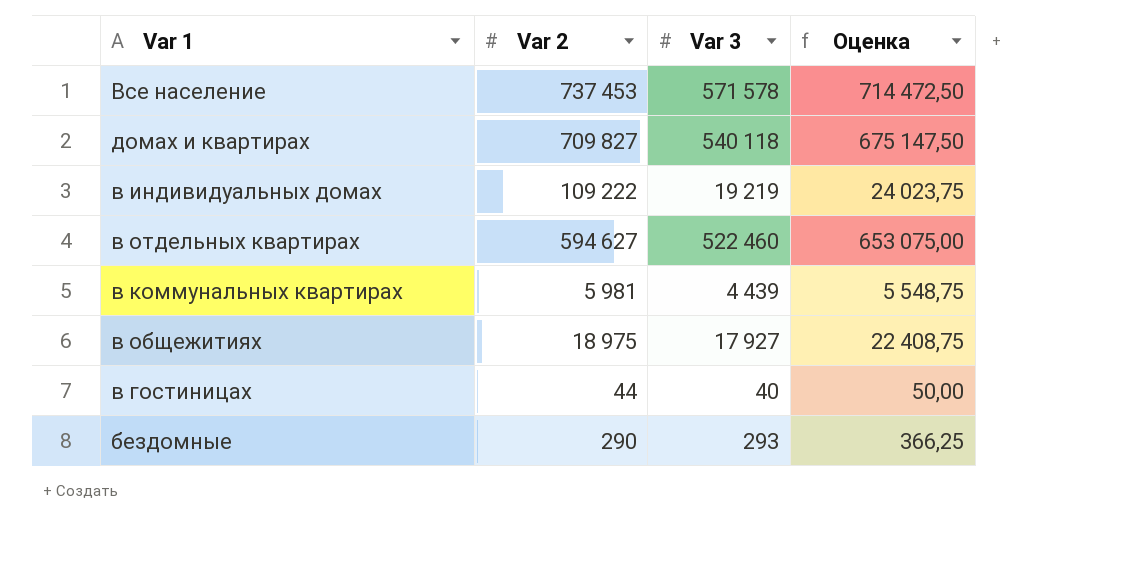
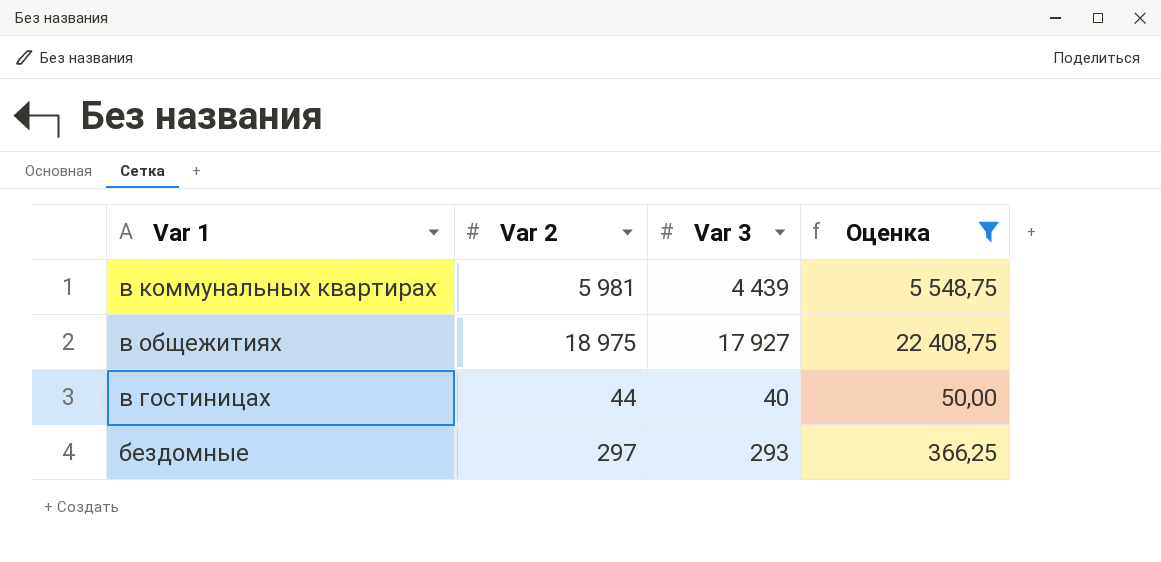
filter: none -> Оценка <= 22 408,75
бездомные | Var 2: 290 -> 297

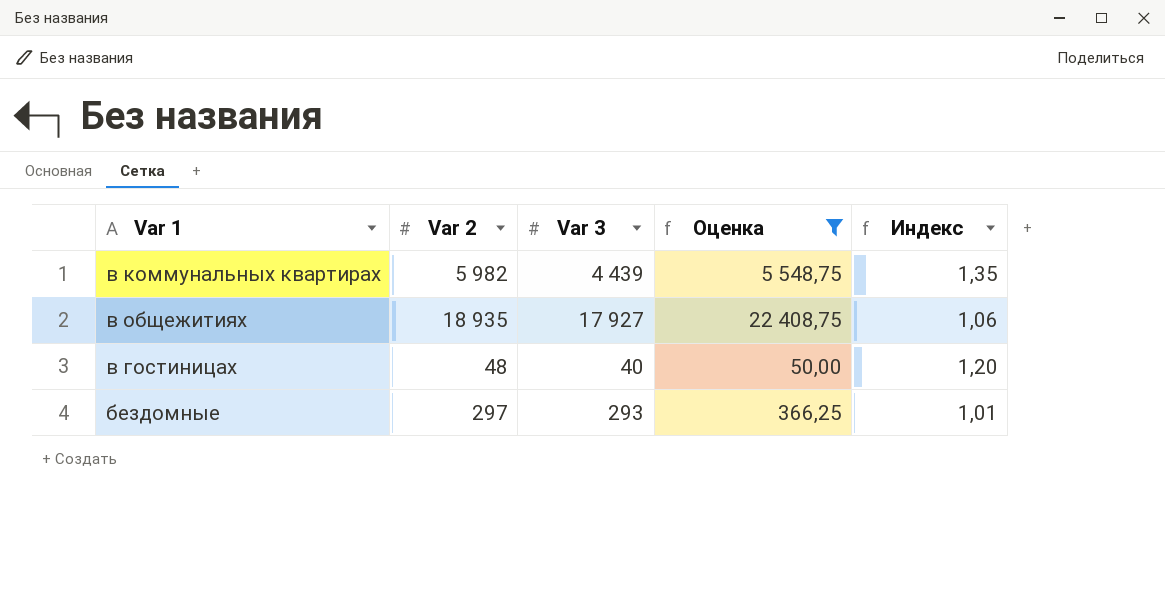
column Индекс | formula: none -> [Var 2] / [Var 3]
в коммунальных квартирах | Var 2: 5 981 -> 5 982
в общежитиях | Var 2: 18 975 -> 18 935
в гостиницах | Var 2: 44 -> 48

